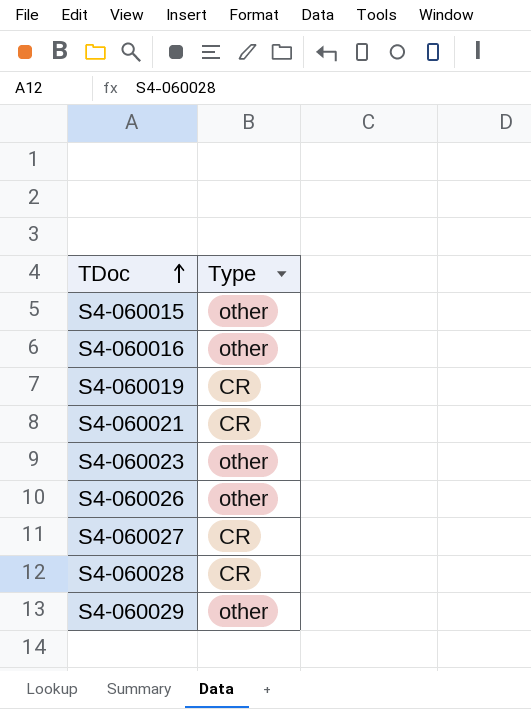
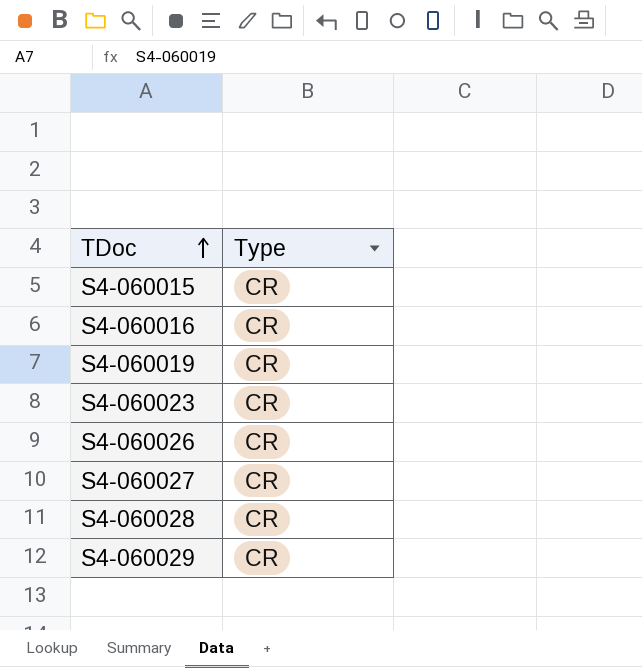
row S4-060021: CR -> none
S4-060015 | Type: other -> CR
S4-060016 | Type: other -> CR
S4-060023 | Type: other -> CR
S4-060026 | Type: other -> CR
S4-060029 | Type: other -> CR

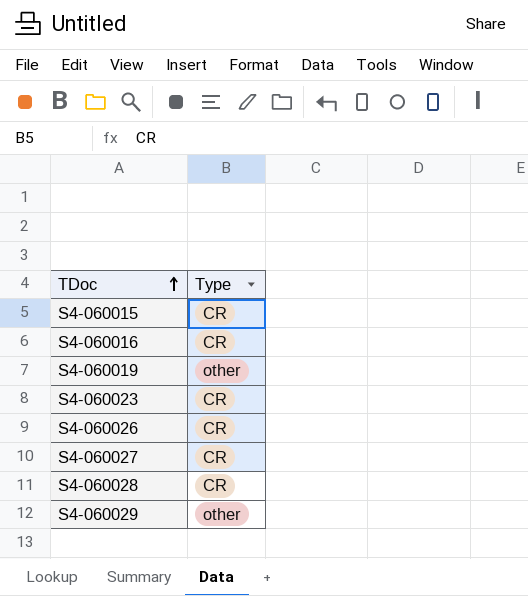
S4-060019 | Type: CR -> other
S4-060029 | Type: CR -> other

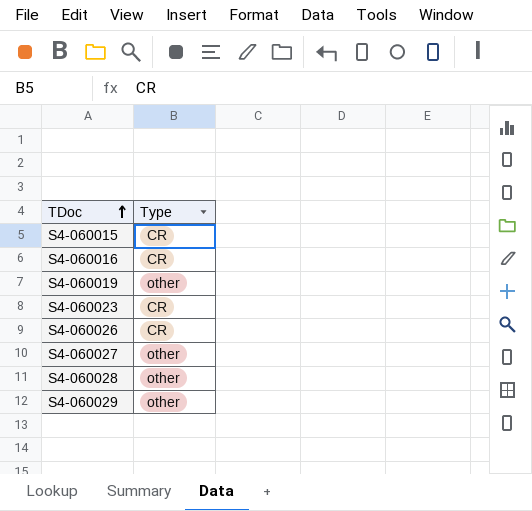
S4-060027 | Type: CR -> other
S4-060028 | Type: CR -> other

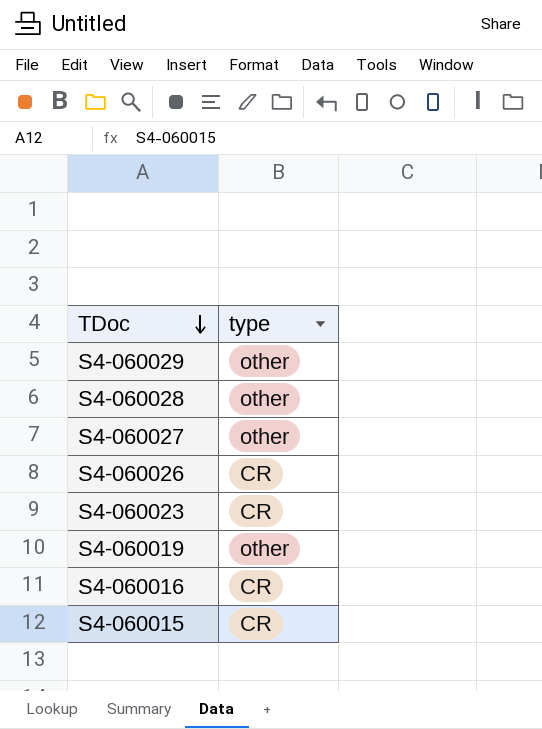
row order: TDoc ascending -> TDoc descending
column name: Type -> type

